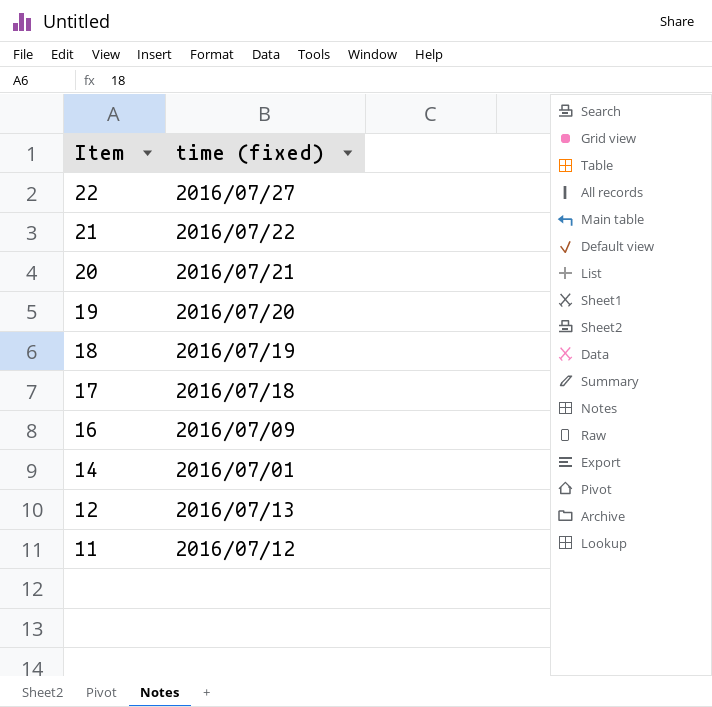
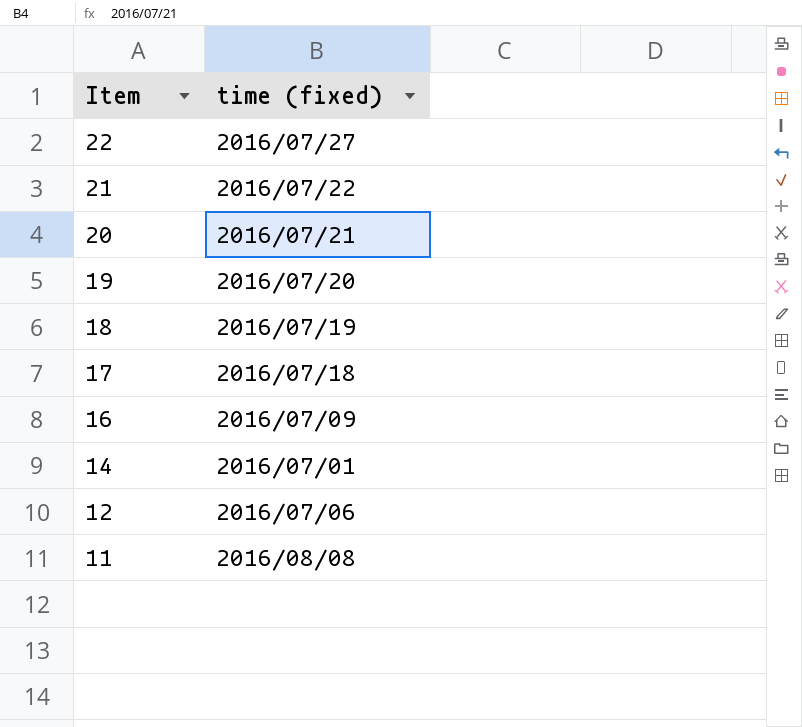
12 | time (fixed): 2016/07/13 -> 2016/07/06
11 | time (fixed): 2016/07/12 -> 2016/08/08

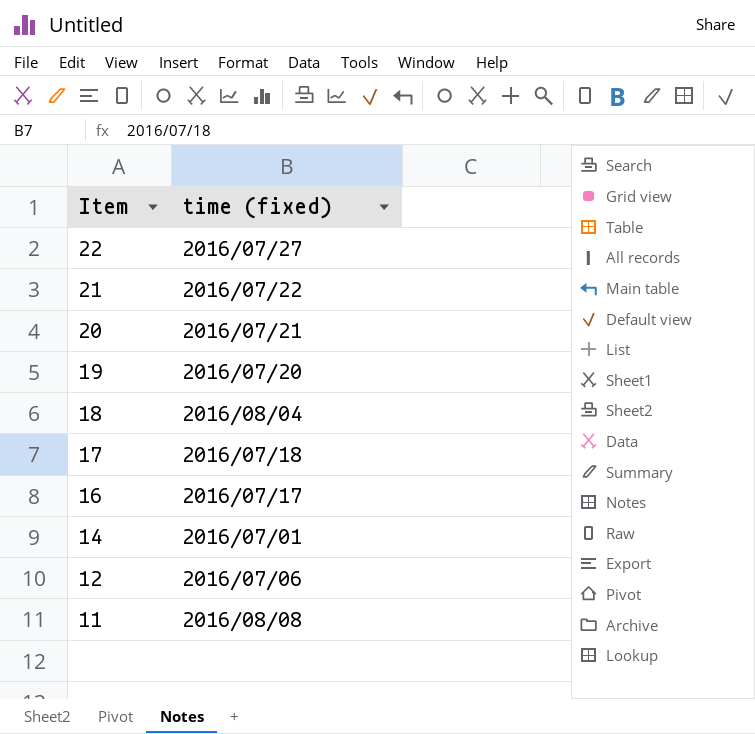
18 | time (fixed): 2016/07/19 -> 2016/08/04
16 | time (fixed): 2016/07/09 -> 2016/07/17

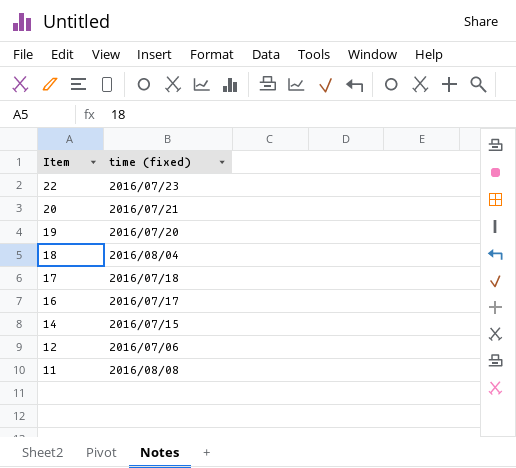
row 21: 2016/07/22 -> none
22 | time (fixed): 2016/07/27 -> 2016/07/23
14 | time (fixed): 2016/07/01 -> 2016/07/15

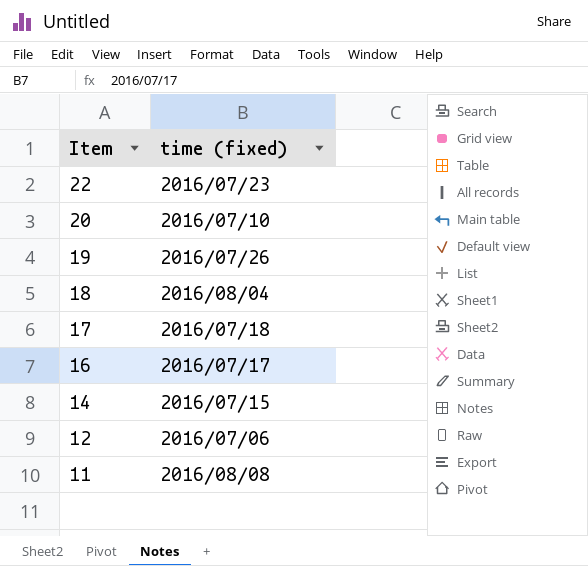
20 | time (fixed): 2016/07/21 -> 2016/07/10
19 | time (fixed): 2016/07/20 -> 2016/07/26

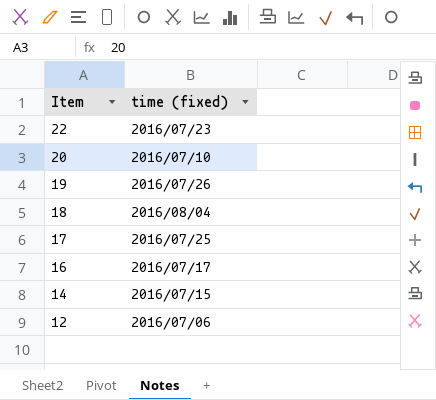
row 11: 2016/08/08 -> none
17 | time (fixed): 2016/07/18 -> 2016/07/25

